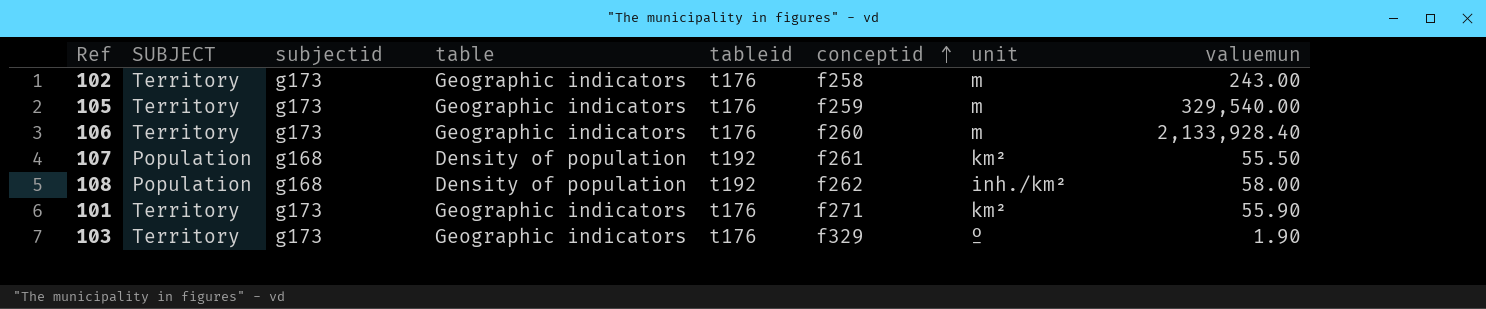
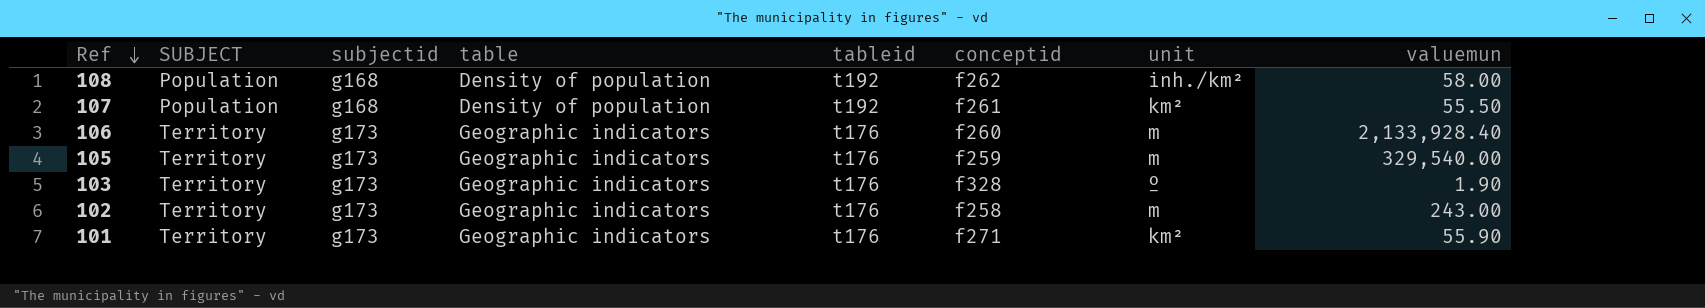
row order: conceptid ascending -> Ref descending
103 | conceptid: f329 -> f328

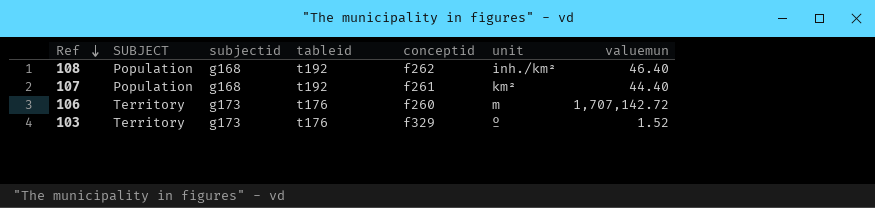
column table | position: 4 -> none
row 105: Territory | g173 | Geographic indicators | t176 | f259 | m | 329,540.00 -> none
row 102: Territory | g173 | Geographic indicators | t176 | f258 | m | 243.00 -> none
row 101: Territory | g173 | Geographic indicators | t176 | f271 | km² | 55.90 -> none
108 | valuemun: 58.00 -> 46.40
107 | valuemun: 55.50 -> 44.40
106 | valuemun: 2,133,928.40 -> 1,707,142.72
103 | conceptid: f328 -> f329
103 | valuemun: 1.90 -> 1.52

